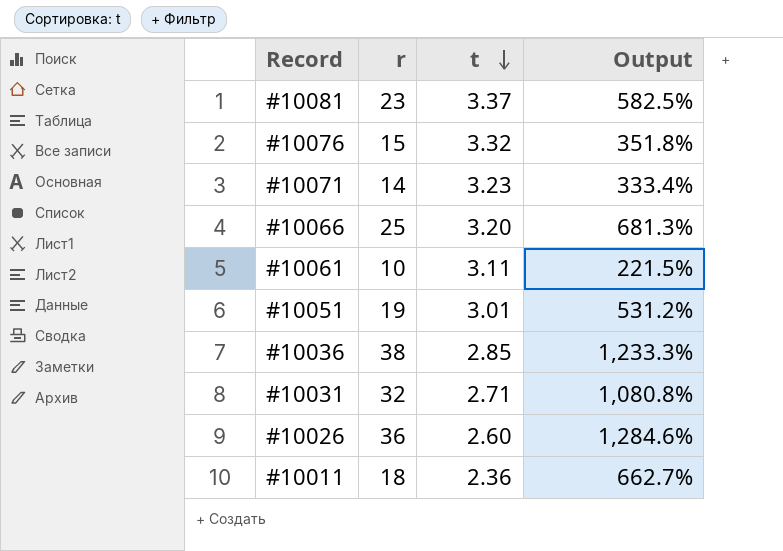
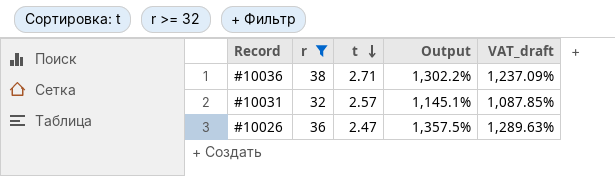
filter: none -> r >= 32
column VAT_draft | formula: none -> [Output] * 0.95
#10036 | t: 2.85 -> 2.71
#10036 | Output: 1,233.3% -> 1,302.2%
#10031 | t: 2.71 -> 2.57
#10031 | Output: 1,080.8% -> 1,145.1%
#10026 | t: 2.60 -> 2.47
#10026 | Output: 1,284.6% -> 1,357.5%

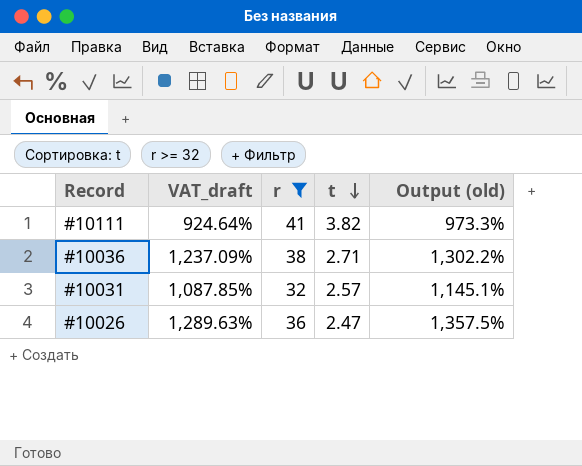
column VAT_draft | position: 5 -> 2
column name: Output -> Output (old)
row #10111: none -> 924.64% | 41 | 3.82 | 973.3%

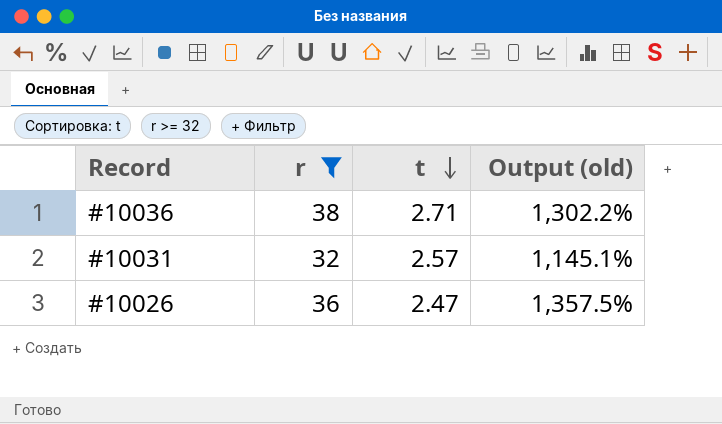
column VAT_draft | formula: [Output (old)] * 0.95 -> none
row #10111: 924.64% | 41 | 3.82 | 973.3% -> none

